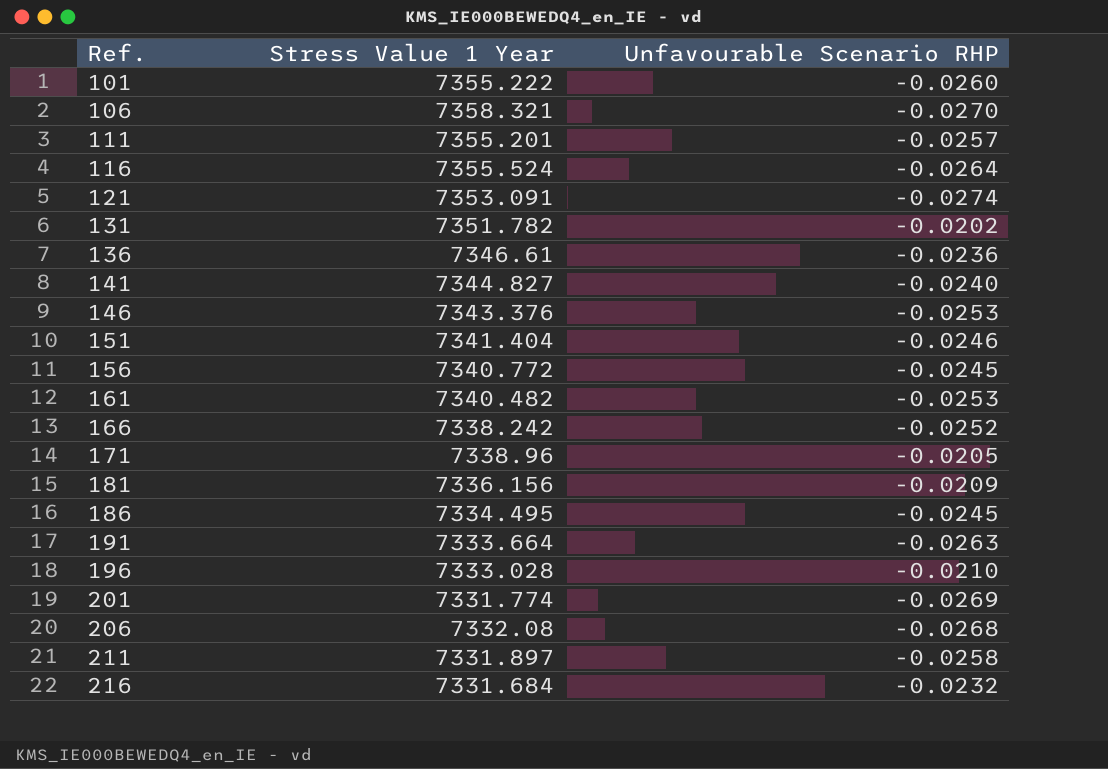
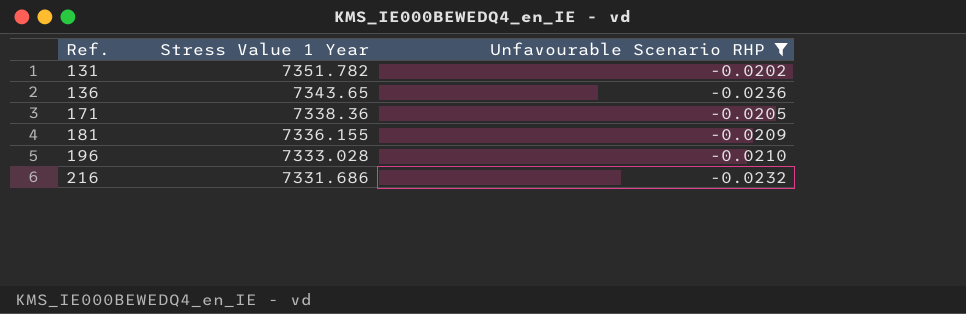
filter: none -> Unfavourable Scenario RHP >= -0.0236
136 | Stress Value 1 Year: 7346.61 -> 7343.65
171 | Stress Value 1 Year: 7338.96 -> 7338.36
181 | Stress Value 1 Year: 7336.156 -> 7336.155
216 | Stress Value 1 Year: 7331.684 -> 7331.686

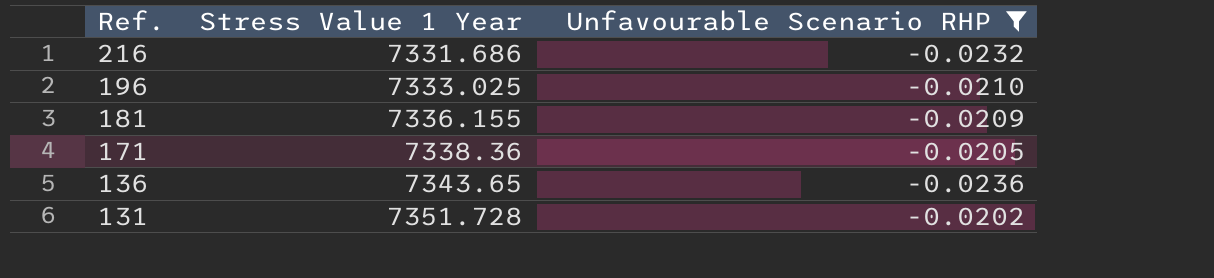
row order: Ref. ascending -> Ref. descending
196 | Stress Value 1 Year: 7333.028 -> 7333.025
131 | Stress Value 1 Year: 7351.782 -> 7351.728

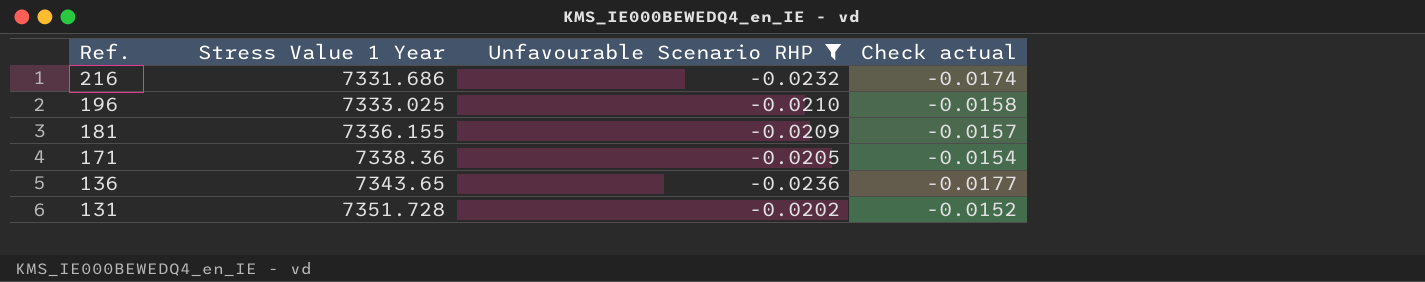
column Check actual | formula: none -> [Unfavourable Scenario RHP] * 0.75

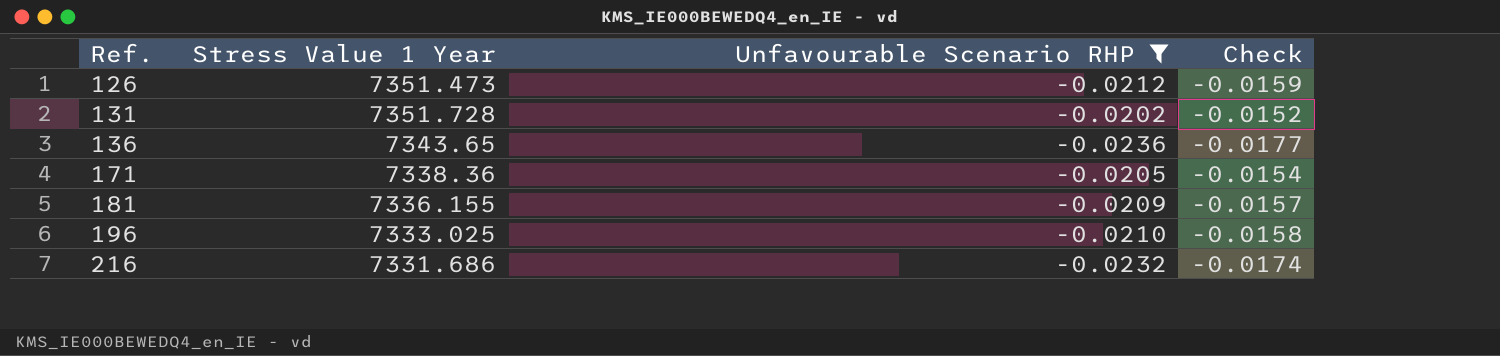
row order: Ref. descending -> Ref. ascending
column name: Check actual -> Check
row 126: none -> 7351.473 | -0.0212 | -0.0159

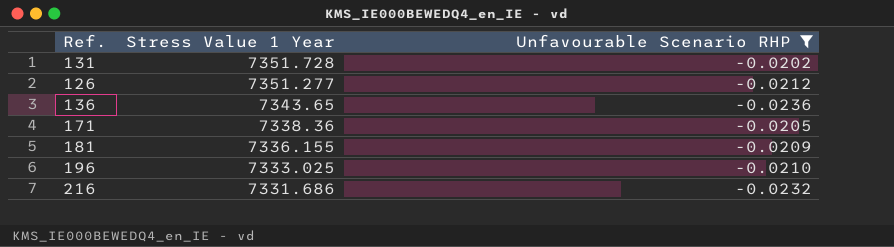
row order: Ref. ascending -> Stress Value 1 Year descending
column Check | formula: [Unfavourable Scenario RHP] * 0.75 -> none
126 | Stress Value 1 Year: 7351.473 -> 7351.277

